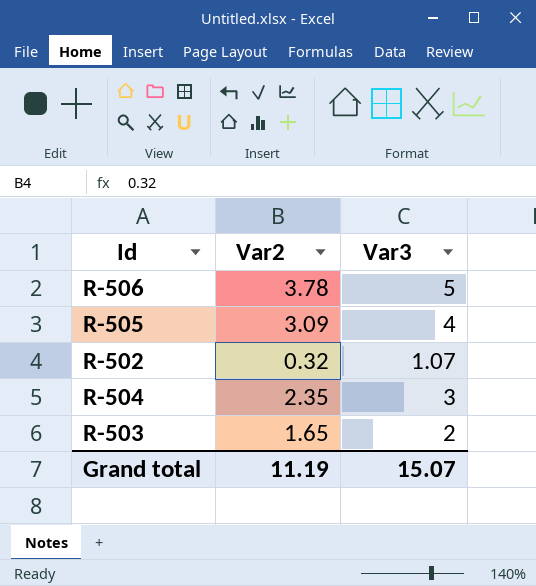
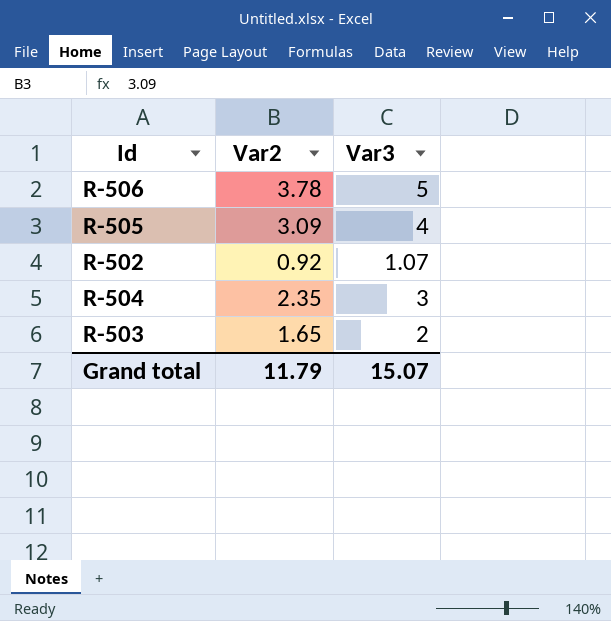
R-502 | Var2: 0.32 -> 0.92
Grand total | Var2: 11.19 -> 11.79

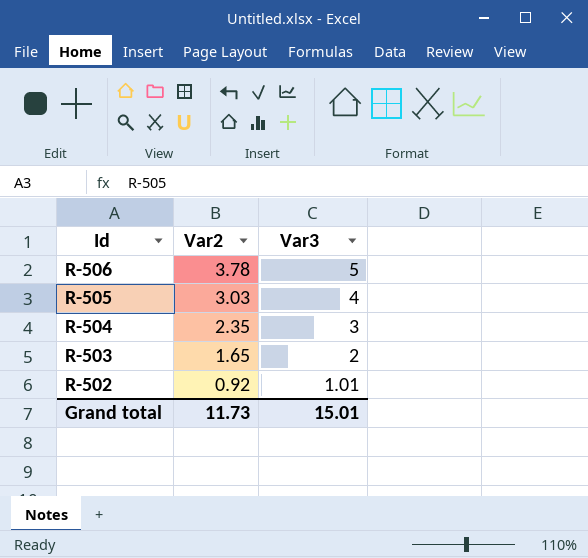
row order: none -> Id descending
R-505 | Var2: 3.09 -> 3.03
R-502 | Var3: 1.07 -> 1.01
Grand total | Var2: 11.79 -> 11.73
Grand total | Var3: 15.07 -> 15.01

